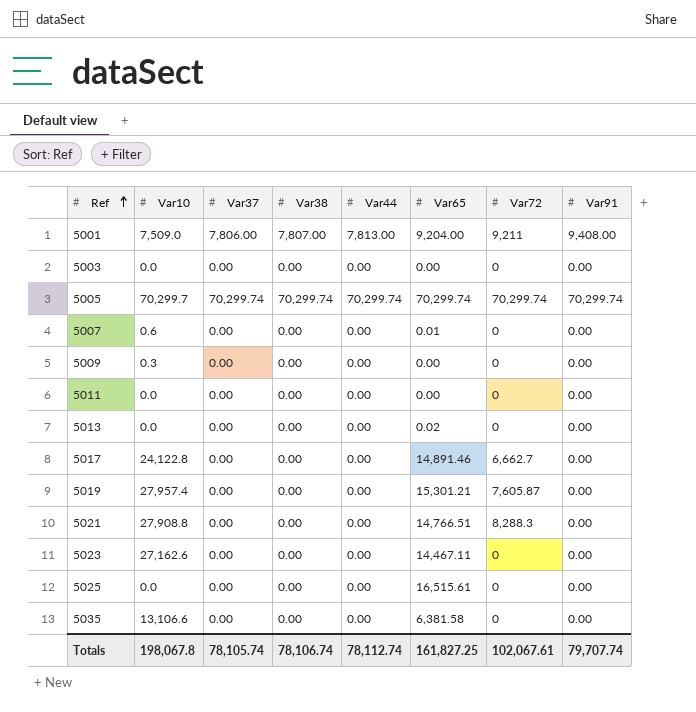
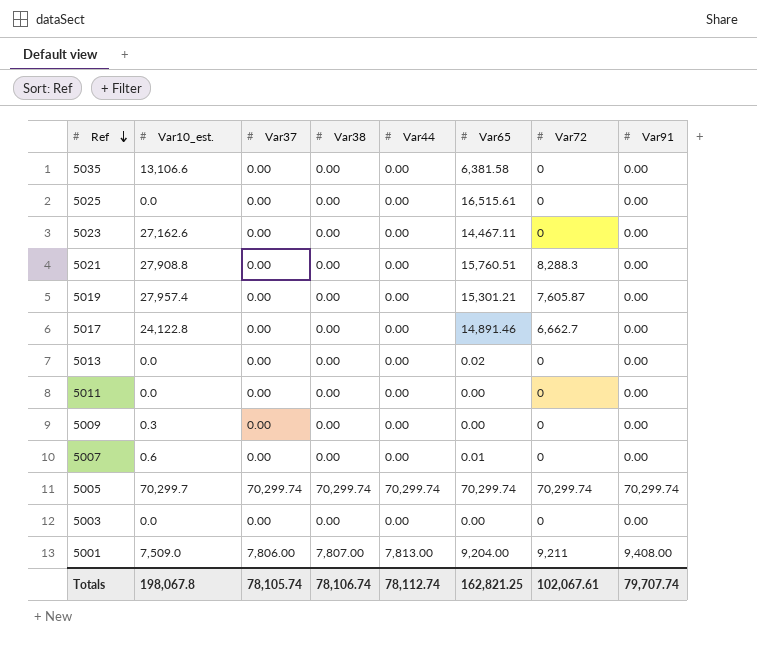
row order: Ref ascending -> Ref descending
column name: Var10 -> Var10_est.
5021 | Var65: 14,766.51 -> 15,760.51
Totals | Var65: 161,827.25 -> 162,821.25

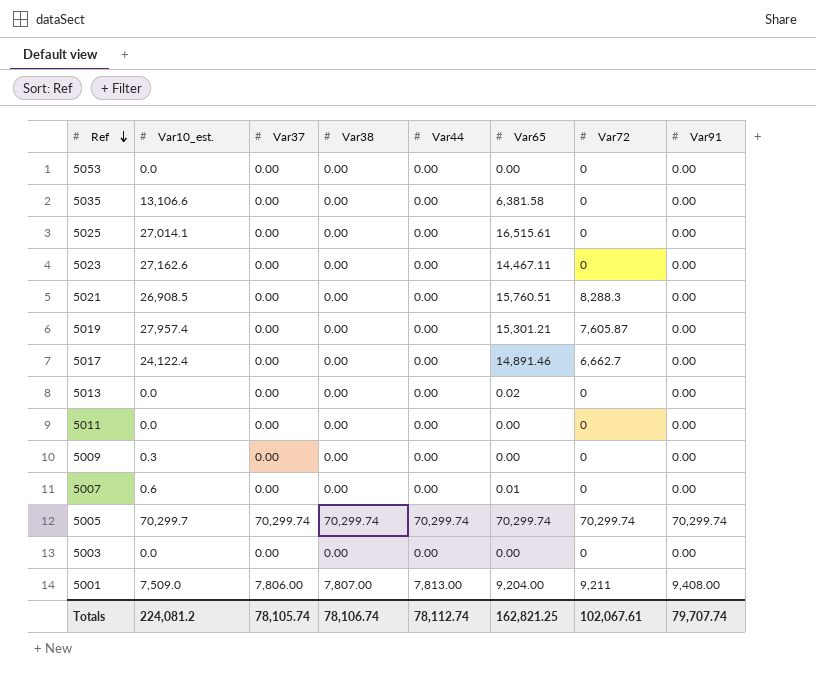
row 5053: none -> 0.0 | 0.00 | 0.00 | 0.00 | 0.00 | 0 | 0.00
5025 | Var10_est.: 0.0 -> 27,014.1
5021 | Var10_est.: 27,908.8 -> 26,908.5
5017 | Var10_est.: 24,122.8 -> 24,122.4
Totals | Var10_est.: 198,067.8 -> 224,081.2

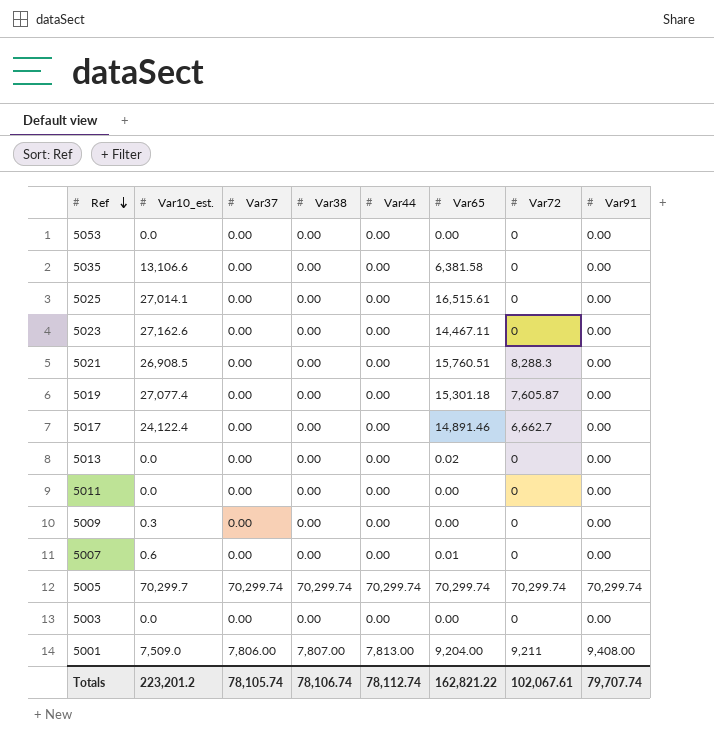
5019 | Var10_est.: 27,957.4 -> 27,077.4
5019 | Var65: 15,301.21 -> 15,301.18
Totals | Var10_est.: 224,081.2 -> 223,201.2
Totals | Var65: 162,821.25 -> 162,821.22

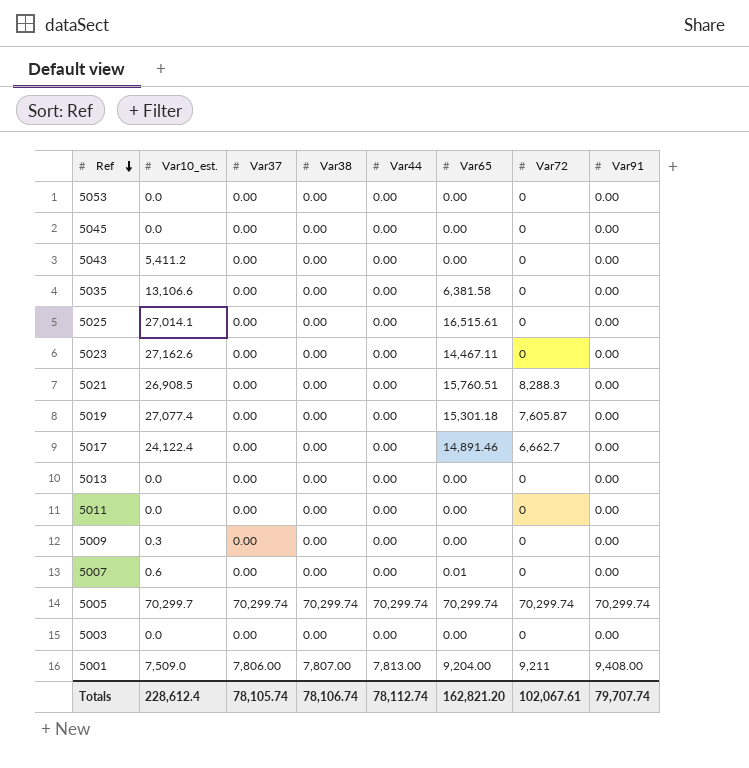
row 5045: none -> 0.0 | 0.00 | 0.00 | 0.00 | 0.00 | 0 | 0.00
row 5043: none -> 5,411.2 | 0.00 | 0.00 | 0.00 | 0.00 | 0 | 0.00
5013 | Var65: 0.02 -> 0.00
Totals | Var10_est.: 223,201.2 -> 228,612.4
Totals | Var65: 162,821.22 -> 162,821.20

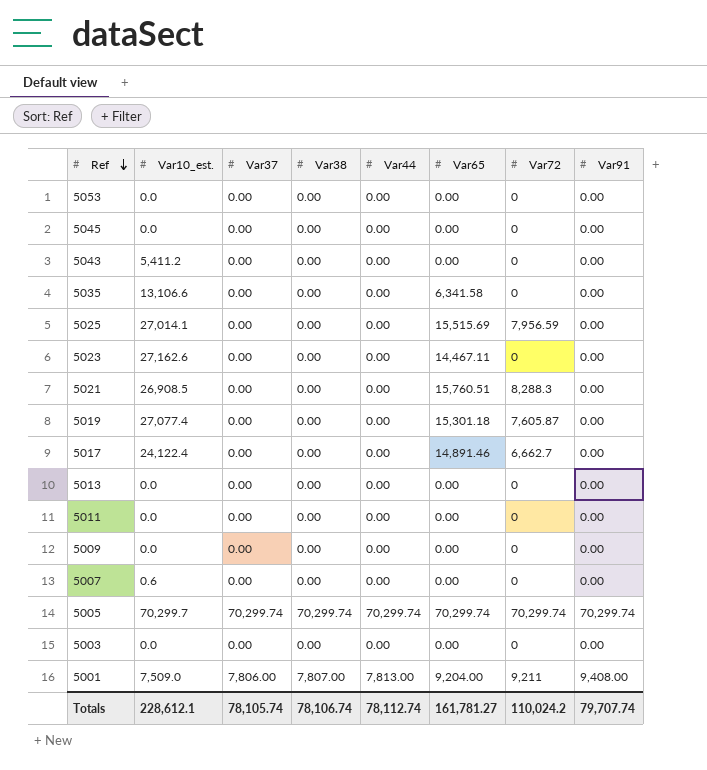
5035 | Var65: 6,381.58 -> 6,341.58
5025 | Var65: 16,515.61 -> 15,515.69
5025 | Var72: 0 -> 7,956.59
5009 | Var10_est.: 0.3 -> 0.0
5007 | Var65: 0.01 -> 0.00
Totals | Var10_est.: 228,612.4 -> 228,612.1
Totals | Var65: 162,821.20 -> 161,781.27
Totals | Var72: 102,067.61 -> 110,024.2

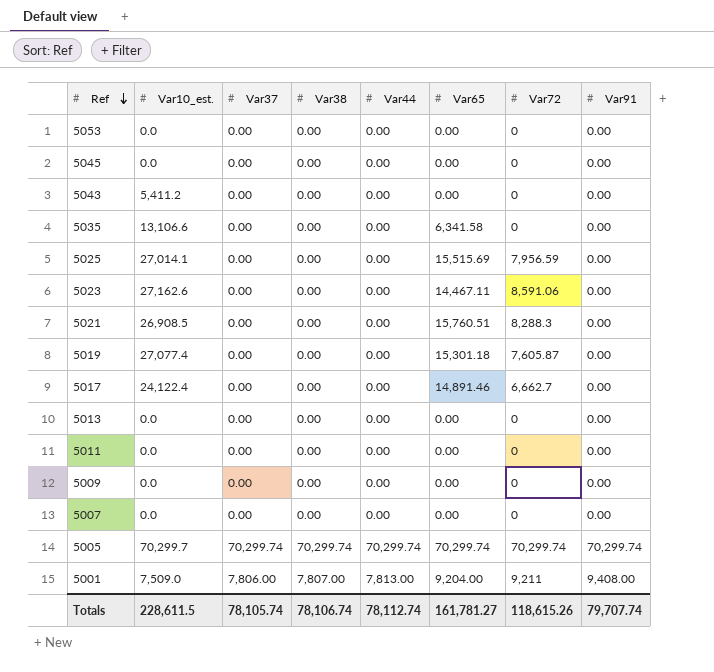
row 5003: 0.0 | 0.00 | 0.00 | 0.00 | 0.00 | 0 | 0.00 -> none
5023 | Var72: 0 -> 8,591.06
5007 | Var10_est.: 0.6 -> 0.0
Totals | Var10_est.: 228,612.1 -> 228,611.5
Totals | Var72: 110,024.2 -> 118,615.26

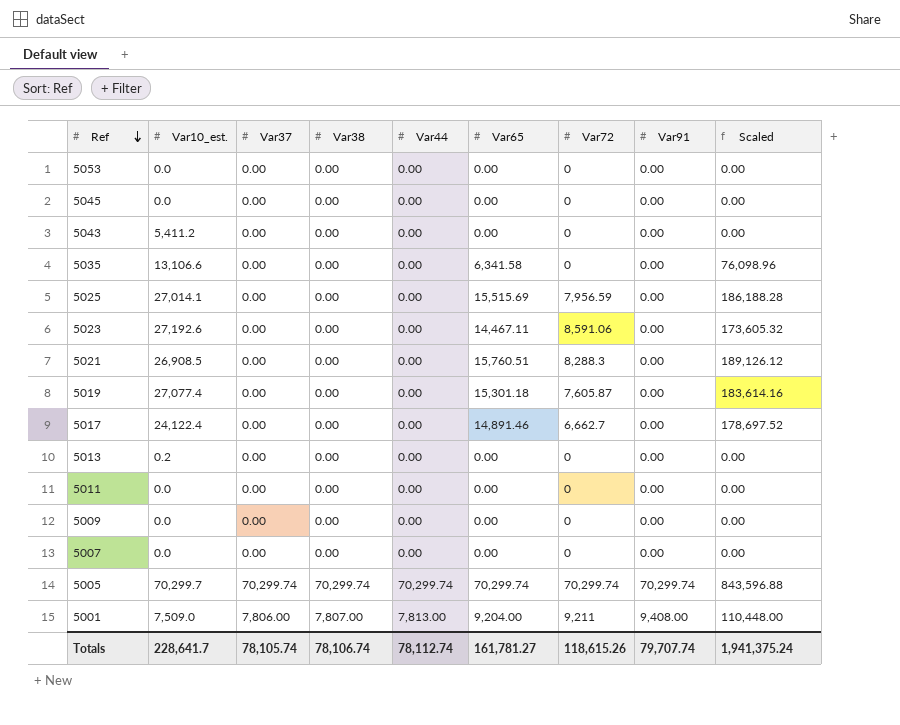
column Scaled | formula: none -> [Var65] * 12
5023 | Var10_est.: 27,162.6 -> 27,192.6
5013 | Var10_est.: 0.0 -> 0.2
Totals | Var10_est.: 228,611.5 -> 228,641.7

